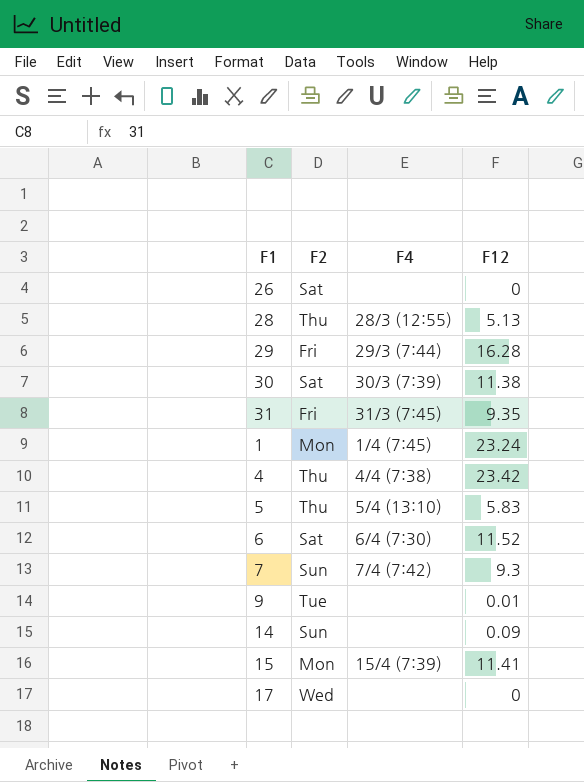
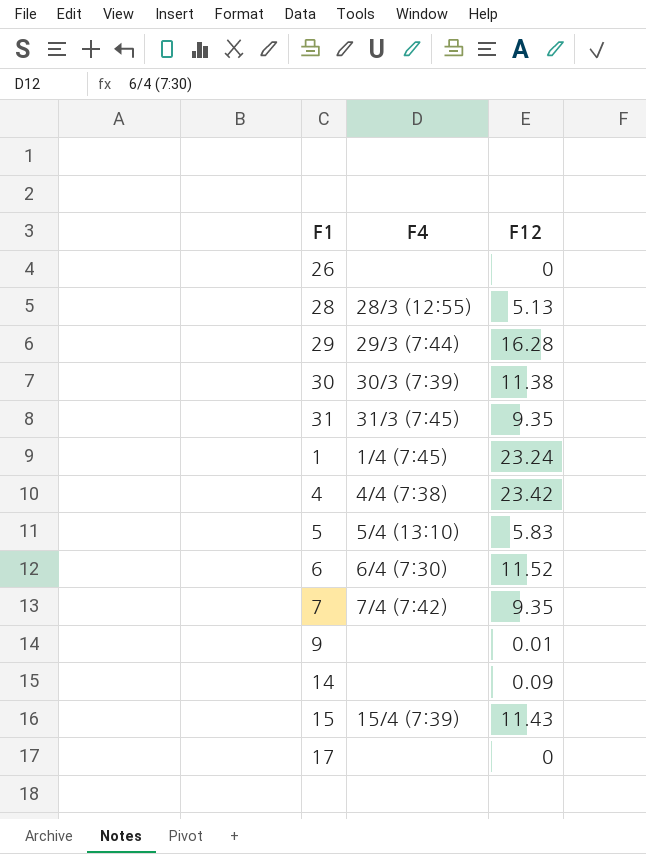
column F2 | position: 2 -> none
7 | F12: 9.3 -> 9.35
15 | F12: 11.41 -> 11.43

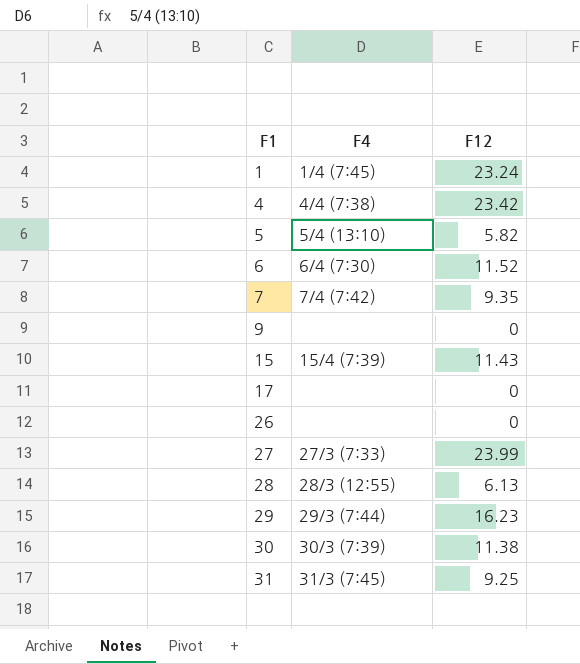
row order: none -> F1 ascending
row 14: none | 0.09 -> none
5 | F12: 5.83 -> 5.82
9 | F12: 0.01 -> 0
row 27: none -> 27/3 (7:33) | 23.99
28 | F12: 5.13 -> 6.13
29 | F12: 16.28 -> 16.23
31 | F12: 9.35 -> 9.25

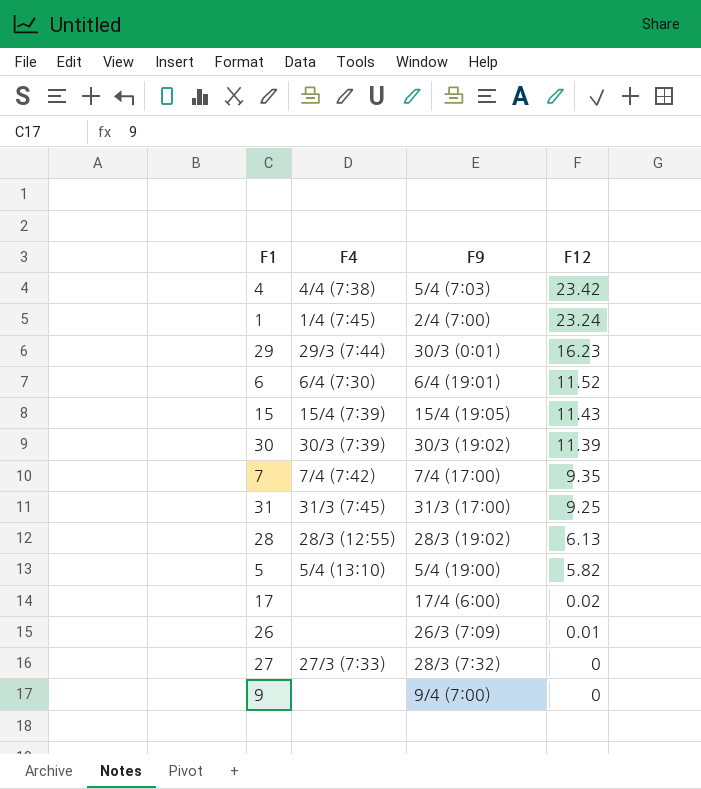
row order: F1 ascending -> F12 descending
column F9 | position: none -> 3
30 | F12: 11.38 -> 11.39
17 | F12: 0 -> 0.02
26 | F12: 0 -> 0.01
27 | F12: 23.99 -> 0

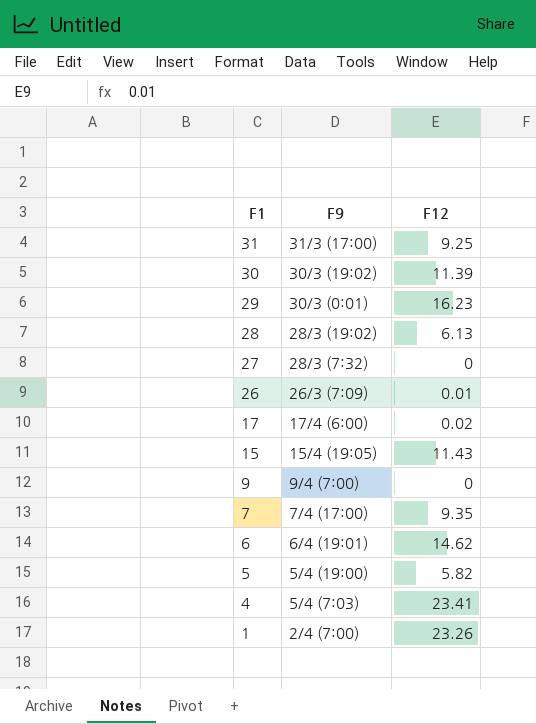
row order: F12 descending -> F1 descending
column F4 | position: 2 -> none
6 | F12: 11.52 -> 14.62
4 | F12: 23.42 -> 23.41
1 | F12: 23.24 -> 23.26

